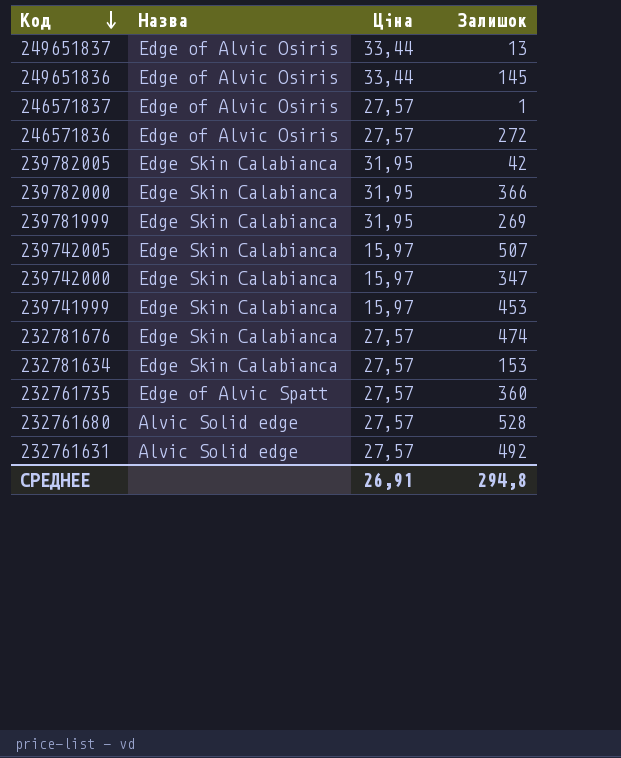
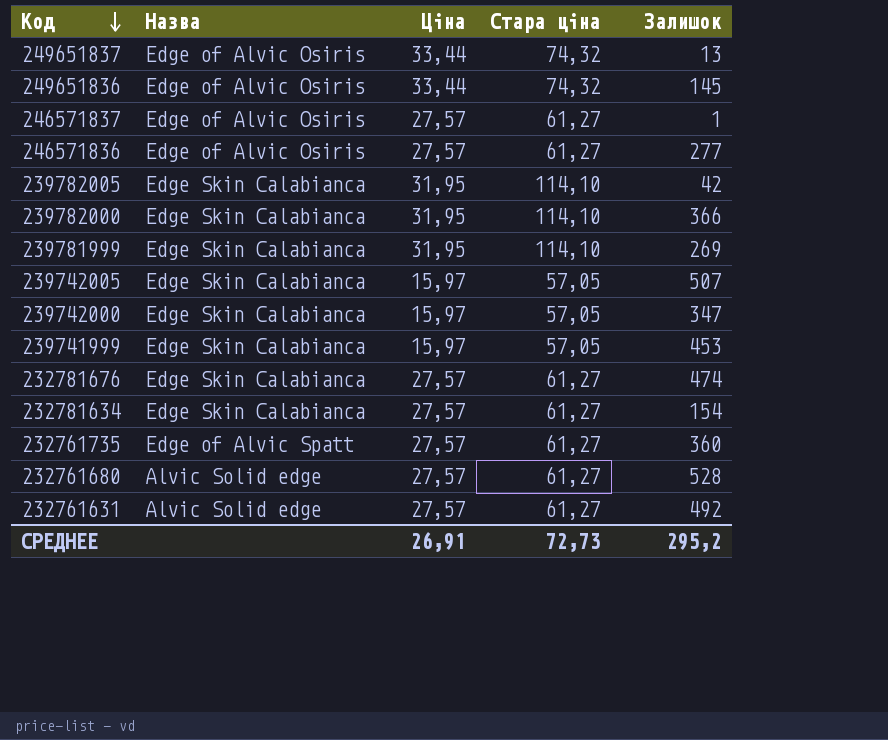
column Стара ціна | position: none -> 4
246571836 | Залишок: 272 -> 277
232781634 | Залишок: 153 -> 154
СРЕДНЕЕ | Залишок: 294,8 -> 295,2

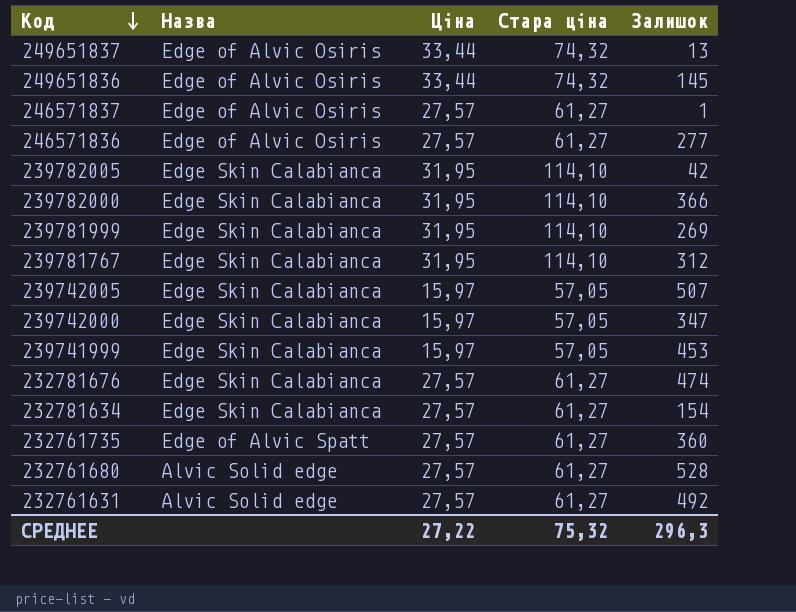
row 239781767: none -> Edge Skin Calabianca | 31,95 | 114,10 | 312
СРЕДНЕЕ | Ціна: 26,91 -> 27,22
СРЕДНЕЕ | Стара ціна: 72,73 -> 75,32
СРЕДНЕЕ | Залишок: 295,2 -> 296,3

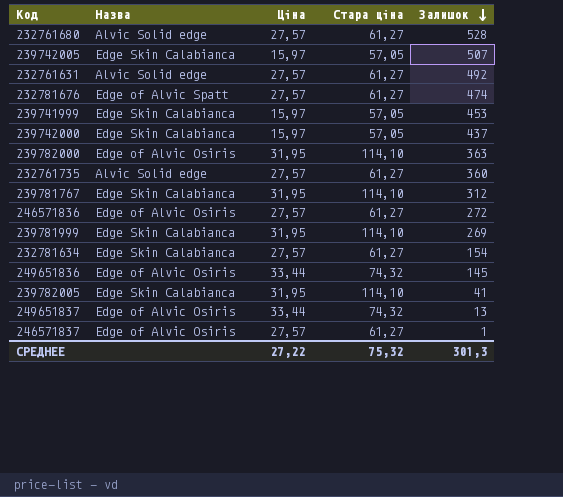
row order: Код descending -> Залишок descending
232781676 | Назва: Edge Skin Calabianca -> Edge of Alvic Spatt
239742000 | Залишок: 347 -> 437
239782000 | Назва: Edge Skin Calabianca -> Edge of Alvic Osiris
239782000 | Залишок: 366 -> 363
232761735 | Назва: Edge of Alvic Spatt -> Alvic Solid edge
246571836 | Залишок: 277 -> 272
239782005 | Залишок: 42 -> 41
СРЕДНЕЕ | Залишок: 296,3 -> 301,3

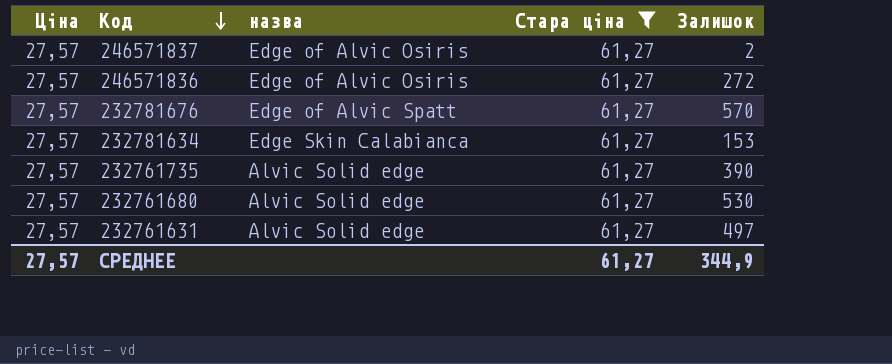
filter: none -> Стара ціна = 61,27
row order: Залишок descending -> Код descending
column Ціна | position: 3 -> 1
column name: Назва -> назва
246571837 | Залишок: 1 -> 2
232781676 | Залишок: 474 -> 570
232781634 | Залишок: 154 -> 153
232761735 | Залишок: 360 -> 390
232761680 | Залишок: 528 -> 530
232761631 | Залишок: 492 -> 497
СРЕДНЕЕ | Ціна: 27,22 -> 27,57
СРЕДНЕЕ | Стара ціна: 75,32 -> 61,27
СРЕДНЕЕ | Залишок: 301,3 -> 344,9

